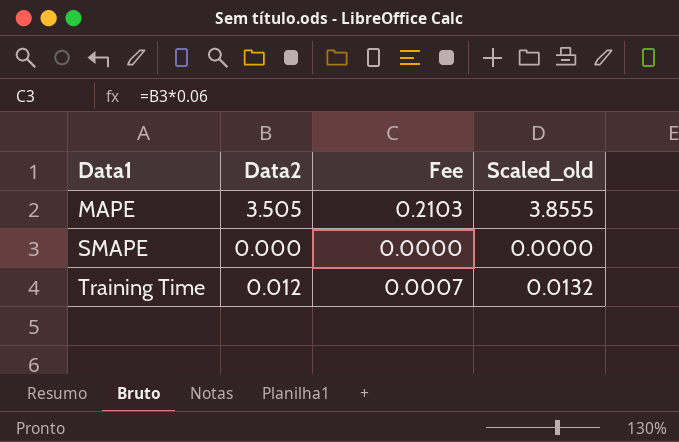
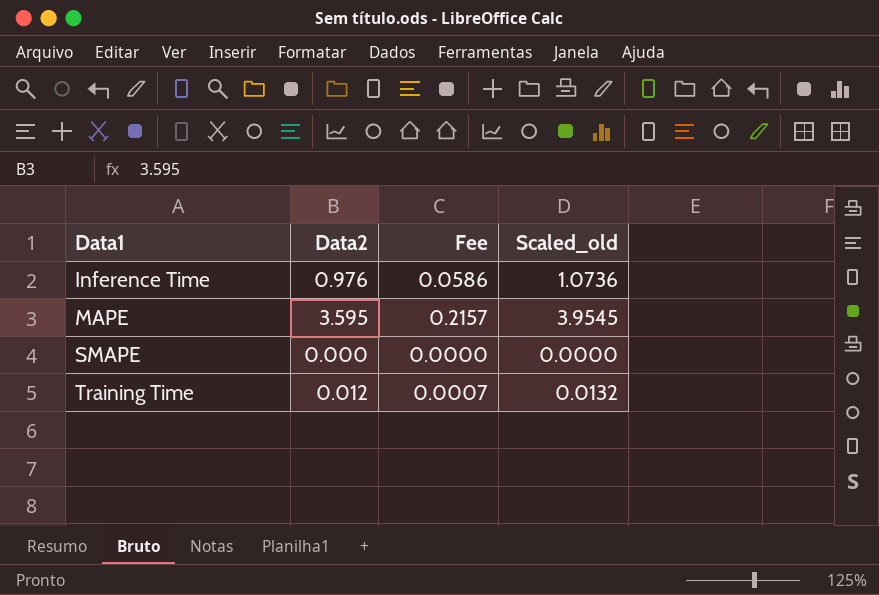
row Inference Time: none -> 0.976 | 0.0586 | 1.0736
MAPE | Data2: 3.505 -> 3.595
MAPE | Fee: 0.2103 -> 0.2157
MAPE | Scaled_old: 3.8555 -> 3.9545

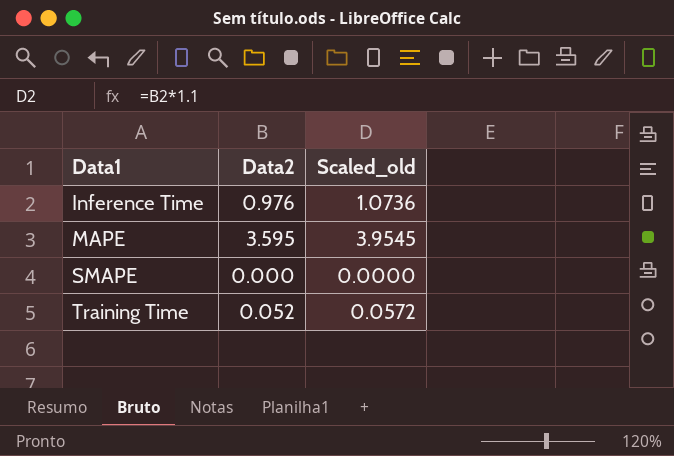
column Fee | formula: [Data2] * 0.06 -> none
Training Time | Data2: 0.012 -> 0.052
Training Time | Scaled_old: 0.0132 -> 0.0572

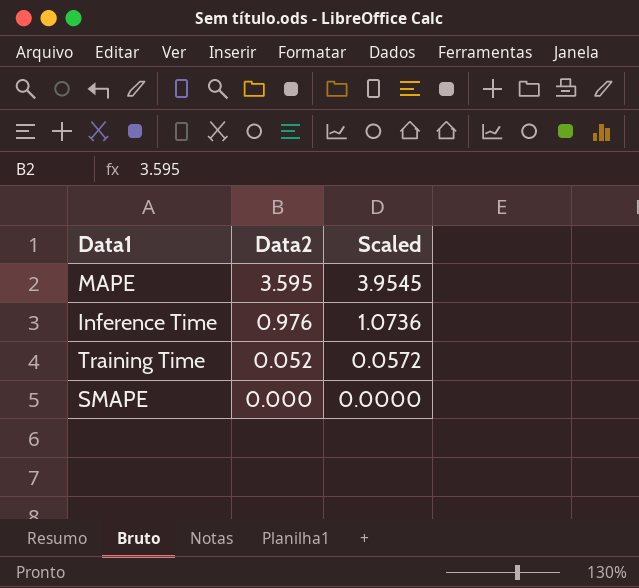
row order: Data1 ascending -> Data2 descending
column name: Scaled_old -> Scaled

